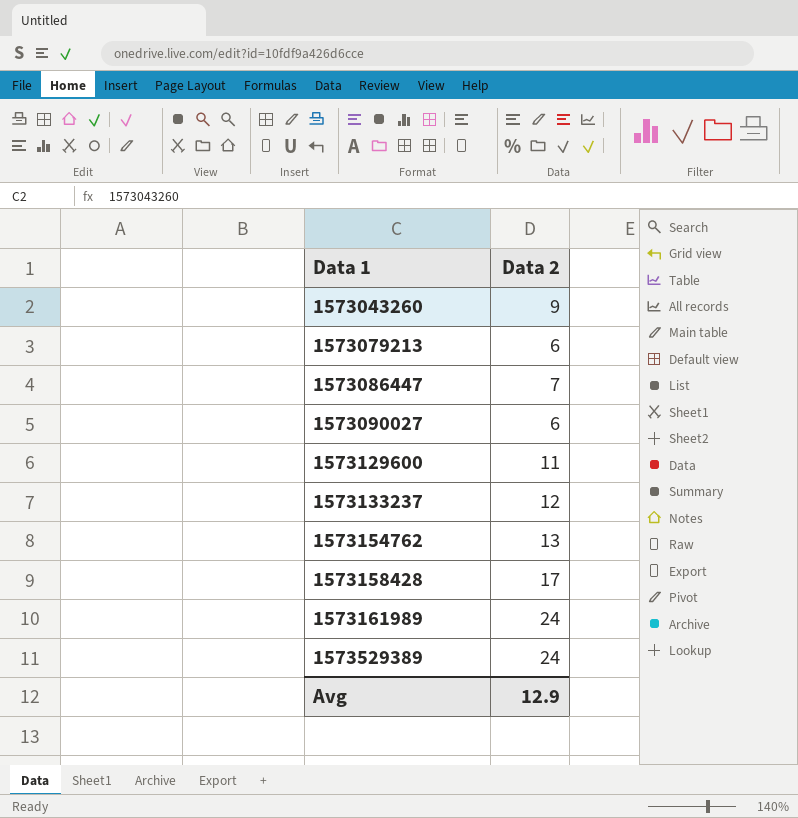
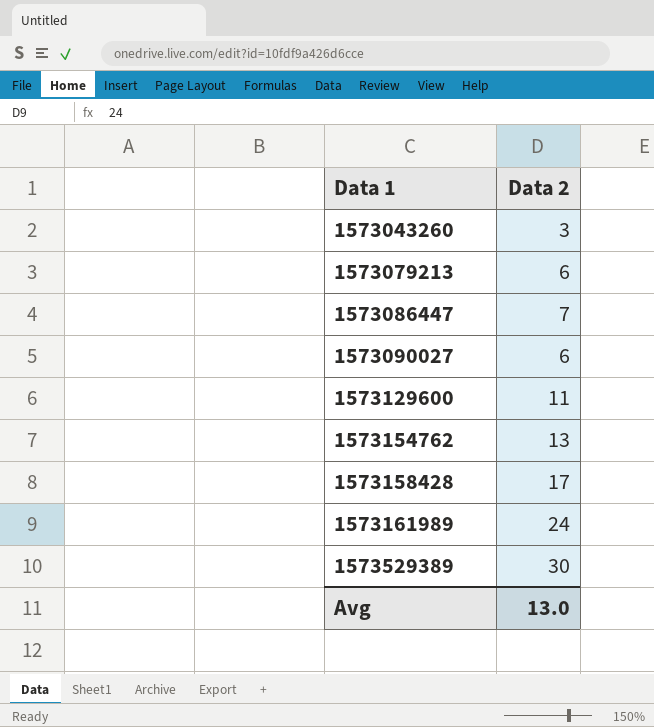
row 1573133237: 12 -> none
1573043260 | Data 2: 9 -> 3
1573529389 | Data 2: 24 -> 30
Avg | Data 2: 12.9 -> 13.0

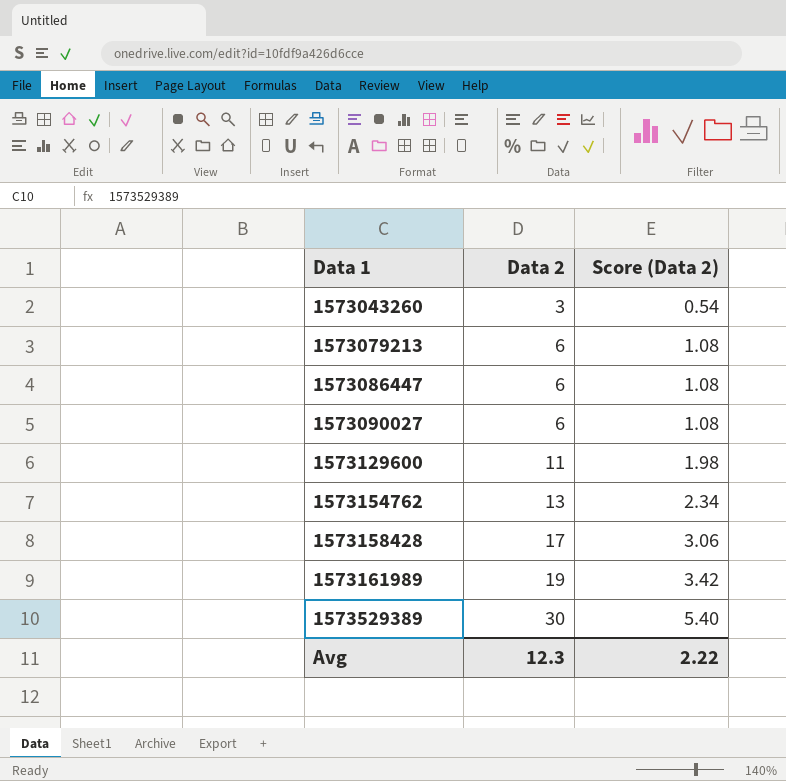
column Score (Data 2) | formula: none -> [Data 2] * 0.18
1573086447 | Data 2: 7 -> 6
1573161989 | Data 2: 24 -> 19
Avg | Data 2: 13.0 -> 12.3

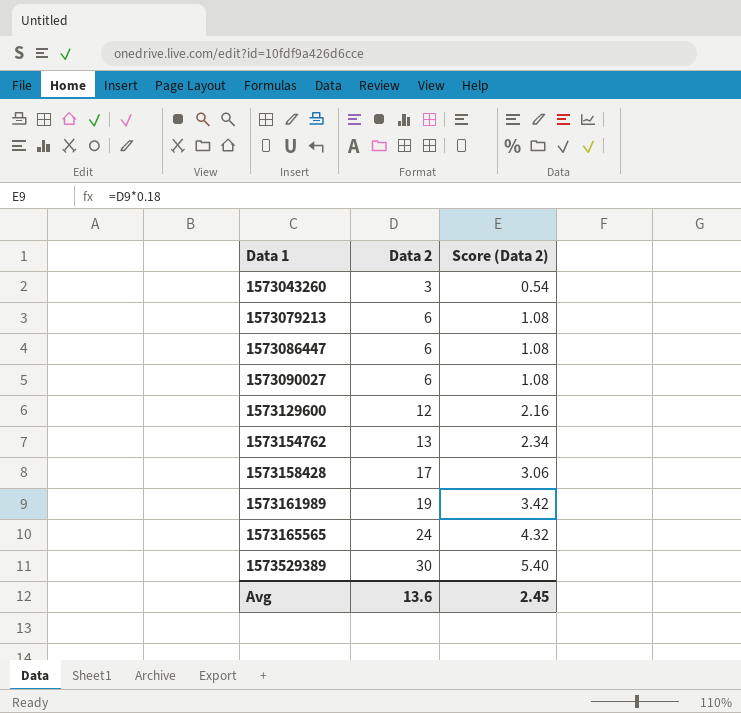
1573129600 | Data 2: 11 -> 12
1573129600 | Score (Data 2): 1.98 -> 2.16
row 1573165565: none -> 24 | 4.32
Avg | Data 2: 12.3 -> 13.6
Avg | Score (Data 2): 2.22 -> 2.45

